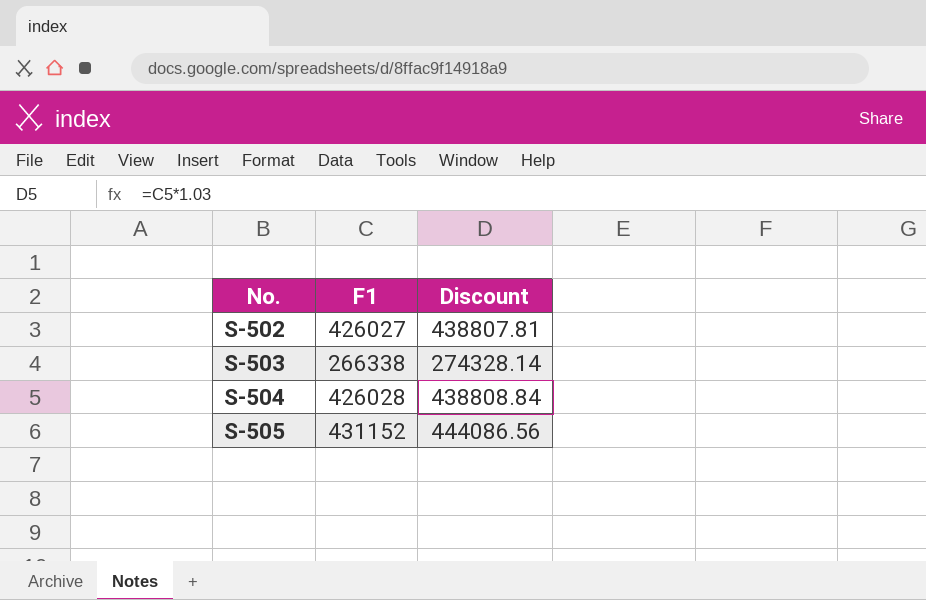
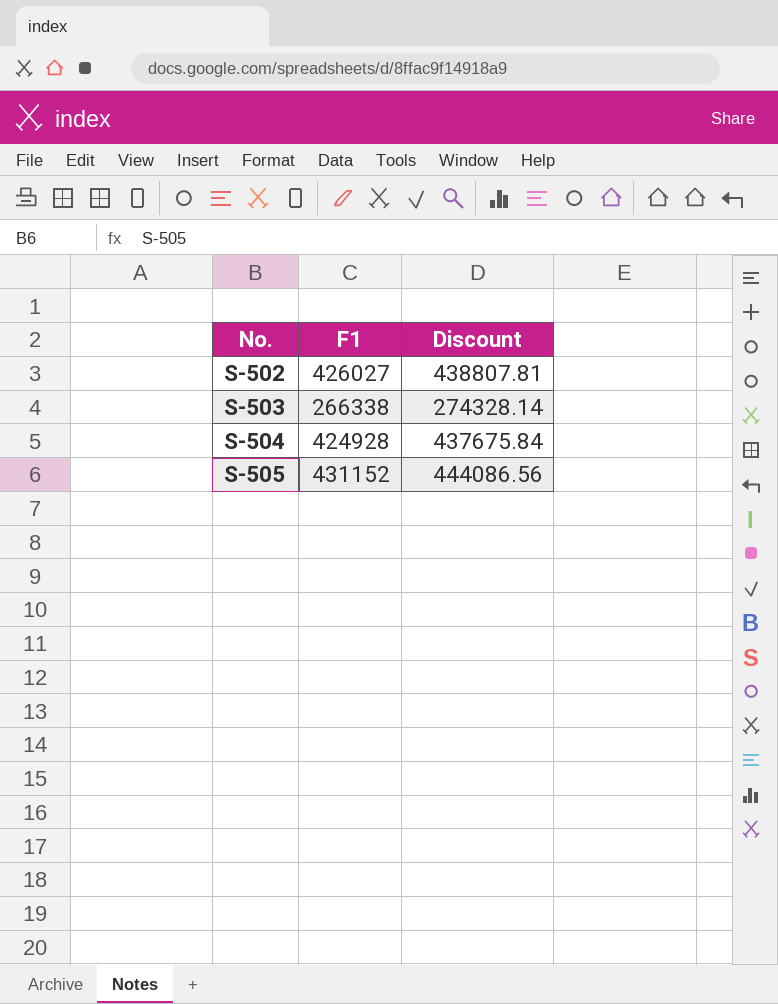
S-504 | F1: 426028 -> 424928
S-504 | Discount: 438808.84 -> 437675.84

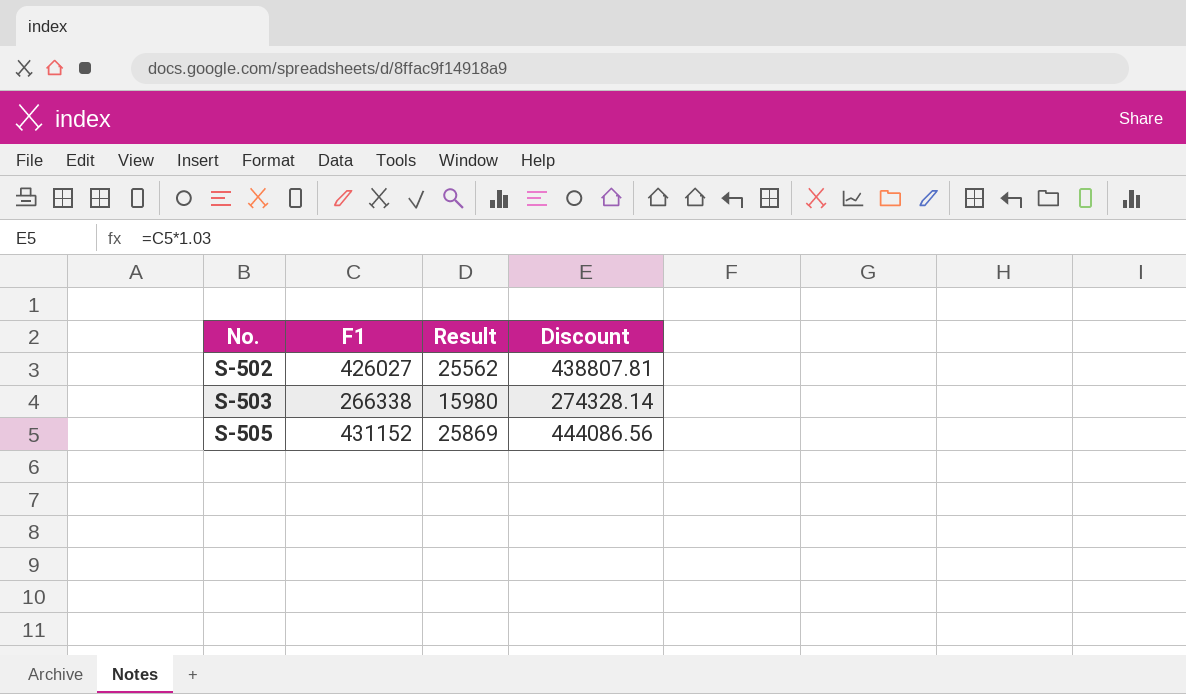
column Result | formula: none -> [F1] * 0.06
row S-504: 424928 | 437675.84 -> none

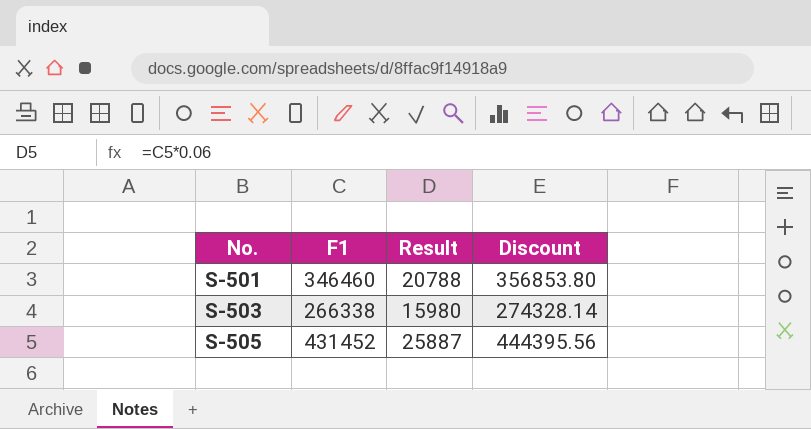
row S-502: 426027 | 25562 | 438807.81 -> none
row S-501: none -> 346460 | 20788 | 356853.80
S-505 | F1: 431152 -> 431452
S-505 | Result: 25869 -> 25887
S-505 | Discount: 444086.56 -> 444395.56

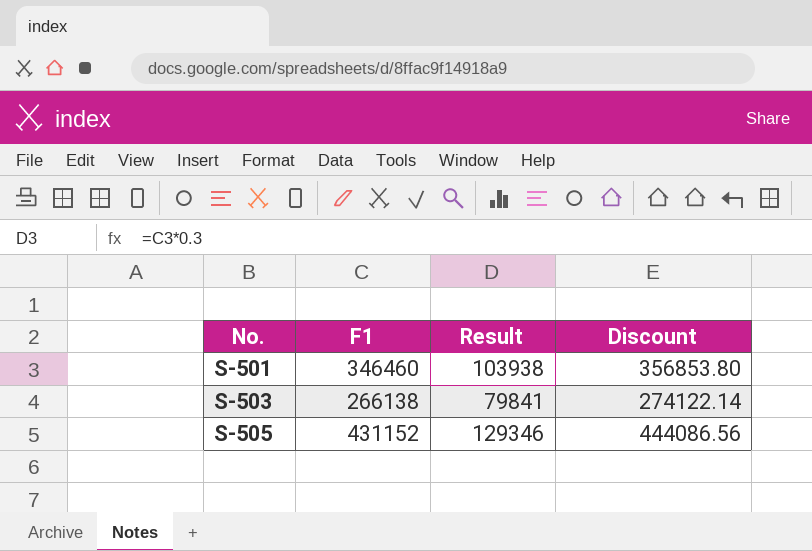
column Result | formula: [F1] * 0.06 -> [F1] * 0.3
S-503 | F1: 266338 -> 266138
S-503 | Discount: 274328.14 -> 274122.14
S-505 | F1: 431452 -> 431152
S-505 | Discount: 444395.56 -> 444086.56

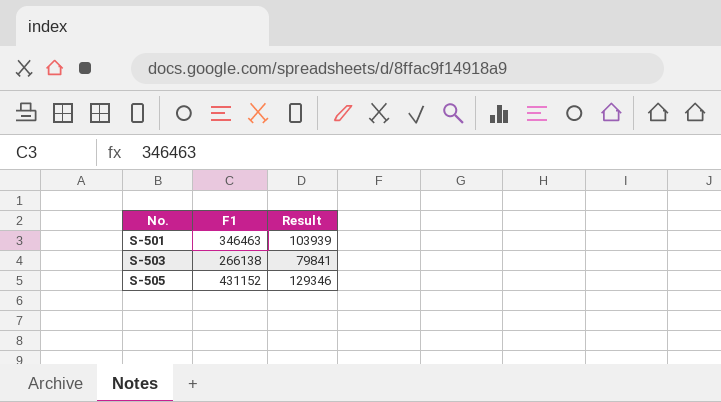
column Discount | formula: [F1] * 1.03 -> none
S-501 | F1: 346460 -> 346463
S-501 | Result: 103938 -> 103939

